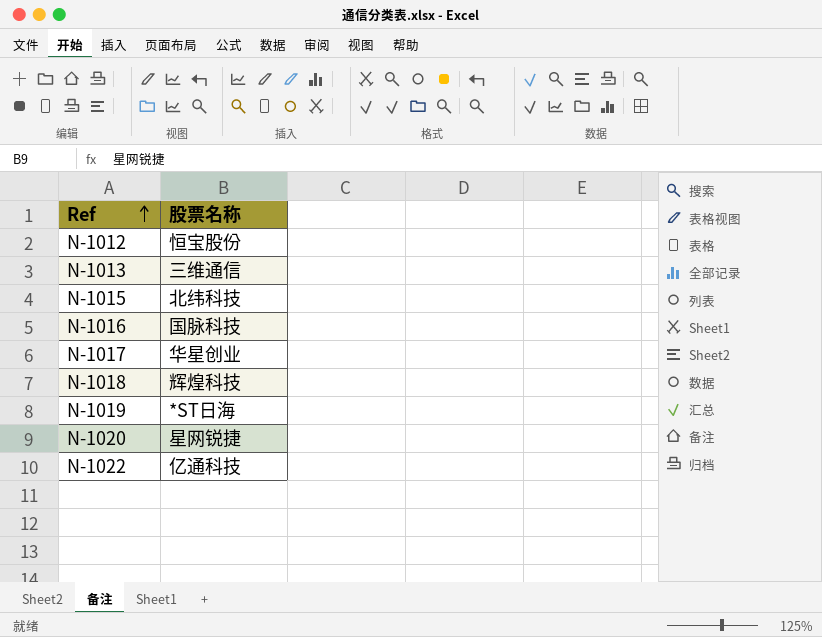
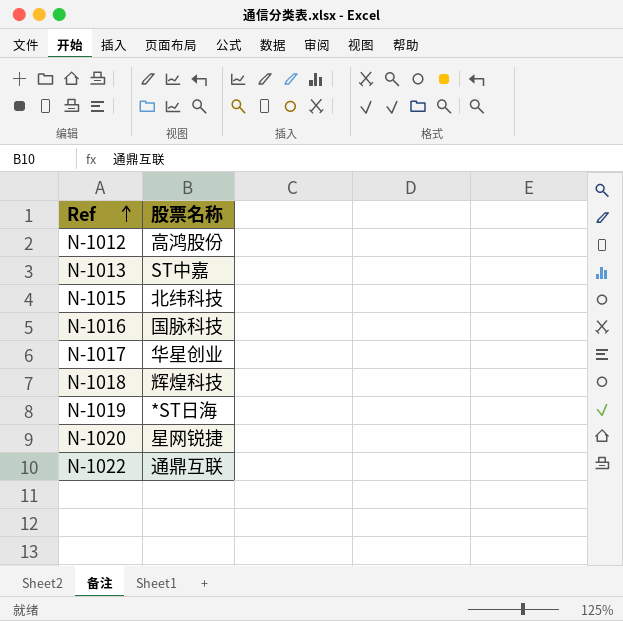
N-1012 | 股票名称: 恒宝股份 -> 高鸿股份
N-1013 | 股票名称: 三维通信 -> ST中嘉
N-1022 | 股票名称: 亿通科技 -> 通鼎互联

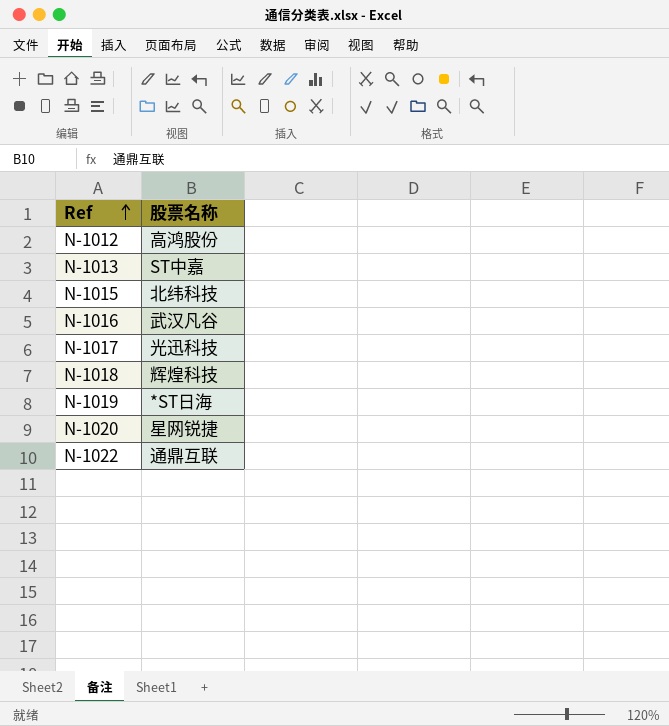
N-1016 | 股票名称: 国脉科技 -> 武汉凡谷
N-1017 | 股票名称: 华星创业 -> 光迅科技

